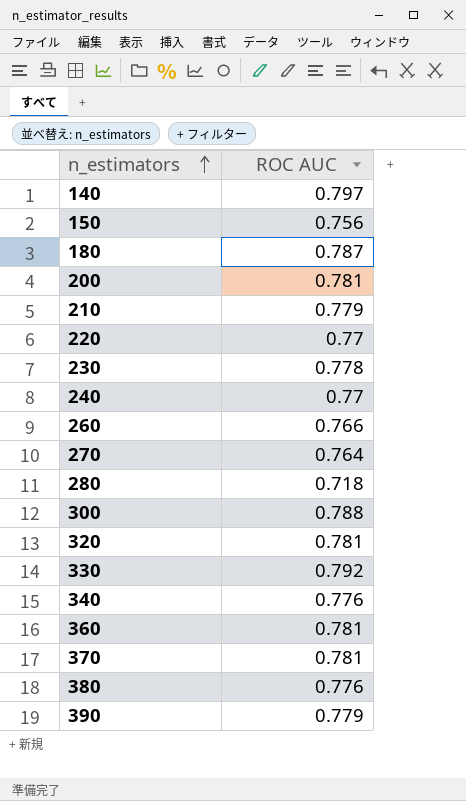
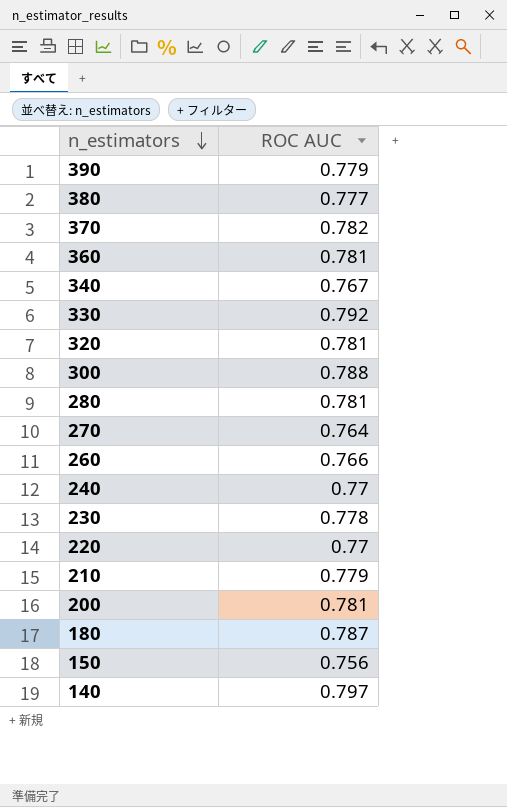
row order: n_estimators ascending -> n_estimators descending
380 | ROC AUC: 0.776 -> 0.777
370 | ROC AUC: 0.781 -> 0.782
340 | ROC AUC: 0.776 -> 0.767
280 | ROC AUC: 0.718 -> 0.781

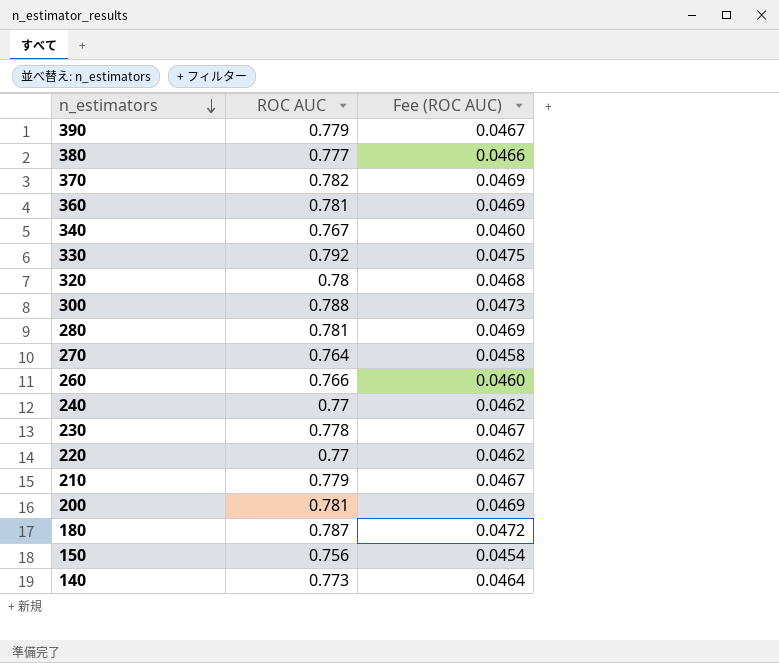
column Fee (ROC AUC) | formula: none -> [ROC AUC] * 0.06
320 | ROC AUC: 0.781 -> 0.78
140 | ROC AUC: 0.797 -> 0.773

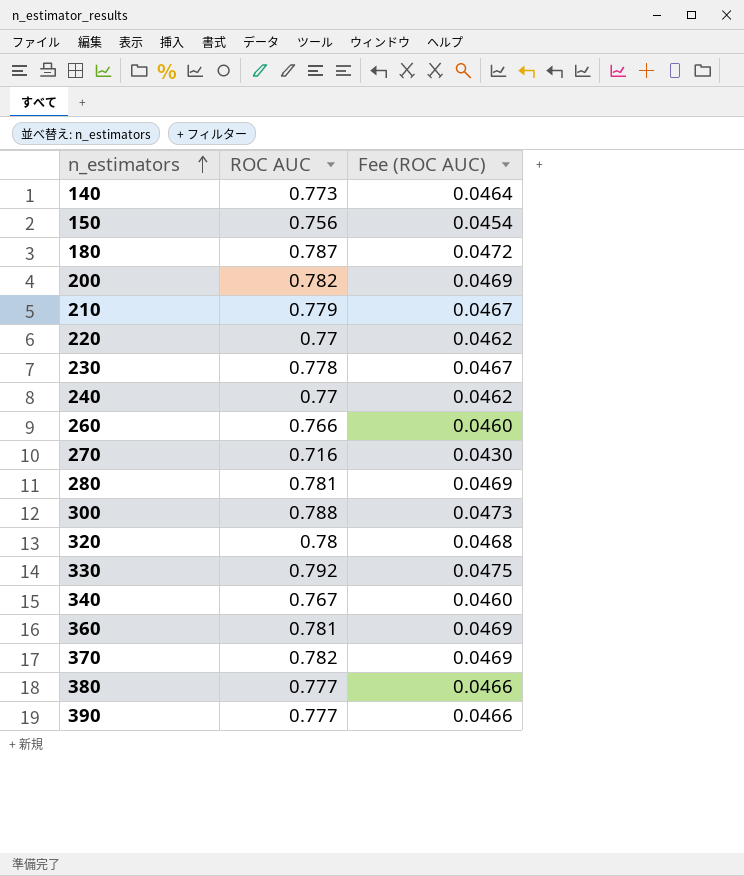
row order: n_estimators descending -> n_estimators ascending
200 | ROC AUC: 0.781 -> 0.782
270 | ROC AUC: 0.764 -> 0.716
270 | Fee (ROC AUC): 0.0458 -> 0.0430
390 | ROC AUC: 0.779 -> 0.777
390 | Fee (ROC AUC): 0.0467 -> 0.0466

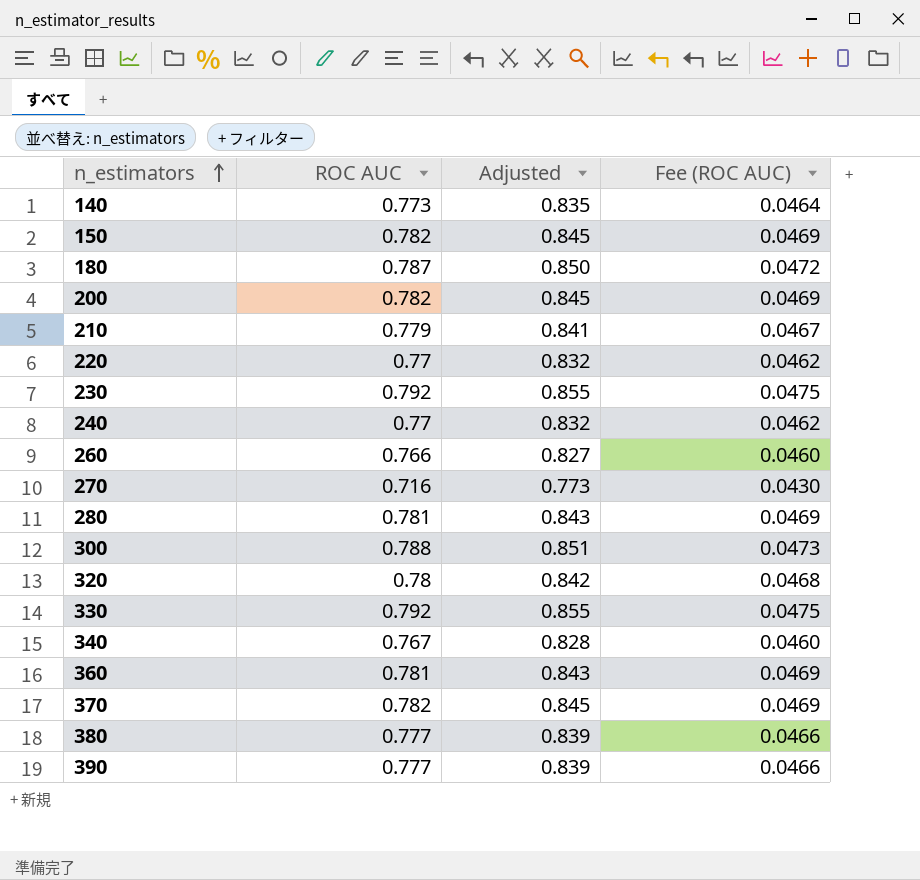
column Adjusted | formula: none -> [ROC AUC] * 1.08
150 | ROC AUC: 0.756 -> 0.782
150 | Fee (ROC AUC): 0.0454 -> 0.0469
230 | ROC AUC: 0.778 -> 0.792
230 | Fee (ROC AUC): 0.0467 -> 0.0475

